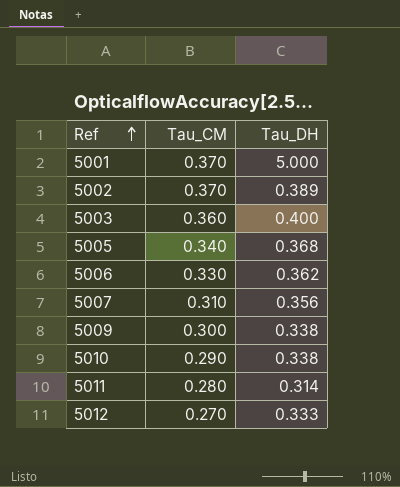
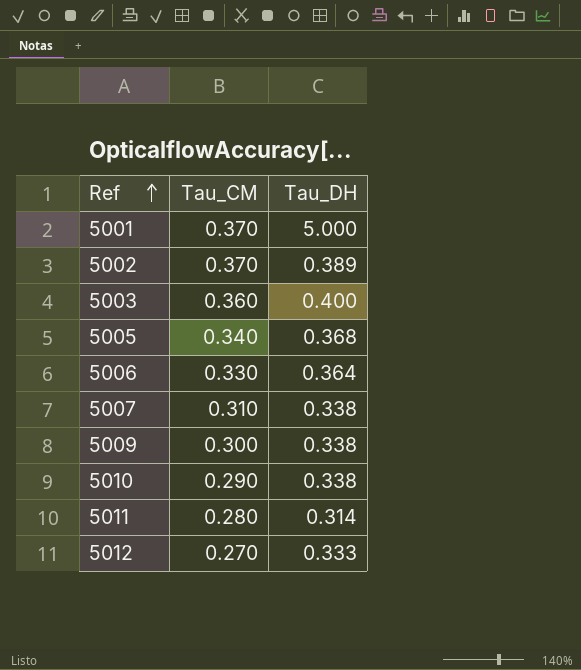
5006 | Tau_DH: 0.362 -> 0.364
5007 | Tau_DH: 0.356 -> 0.338

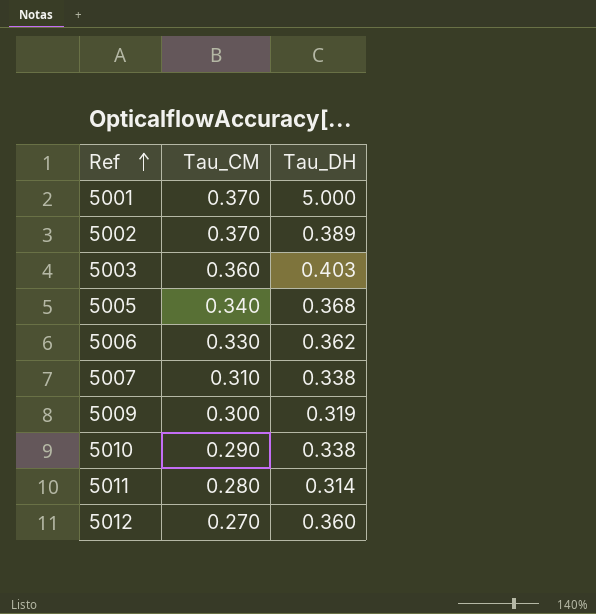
5003 | Tau_DH: 0.400 -> 0.403
5006 | Tau_DH: 0.364 -> 0.362
5009 | Tau_DH: 0.338 -> 0.319
5012 | Tau_DH: 0.333 -> 0.360

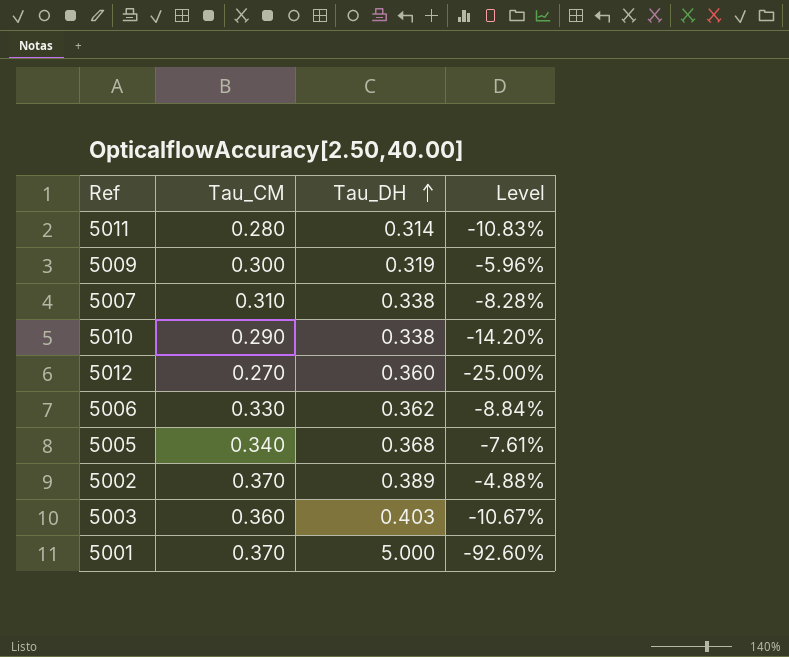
row order: Ref ascending -> Tau_DH ascending
column Level | formula: none -> ([Tau_CM] - [Tau_DH]) / [Tau_DH]

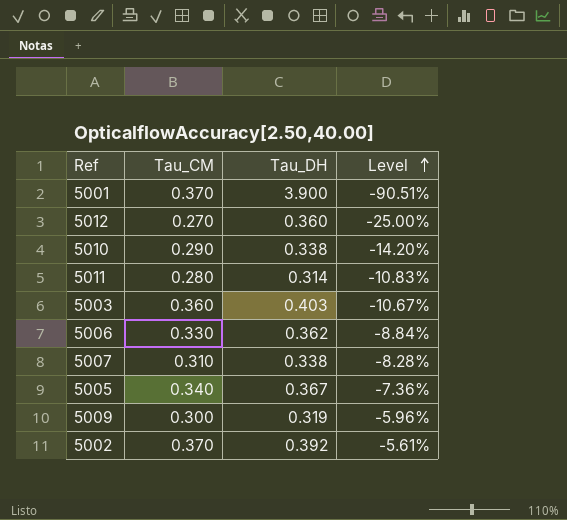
row order: Tau_DH ascending -> Level ascending
5001 | Tau_DH: 5.000 -> 3.900
5001 | Level: -92.60% -> -90.51%
5005 | Tau_DH: 0.368 -> 0.367
5005 | Level: -7.61% -> -7.36%
5002 | Tau_DH: 0.389 -> 0.392
5002 | Level: -4.88% -> -5.61%

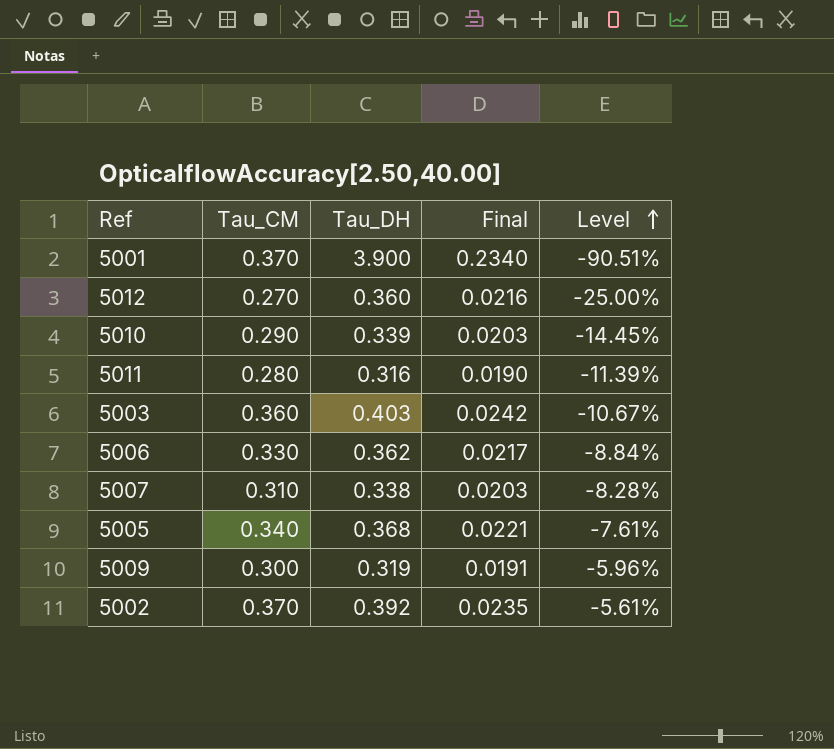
column Final | formula: none -> [Tau_DH] * 0.06
5010 | Tau_DH: 0.338 -> 0.339
5010 | Level: -14.20% -> -14.45%
5011 | Tau_DH: 0.314 -> 0.316
5011 | Level: -10.83% -> -11.39%
5005 | Tau_DH: 0.367 -> 0.368
5005 | Level: -7.36% -> -7.61%

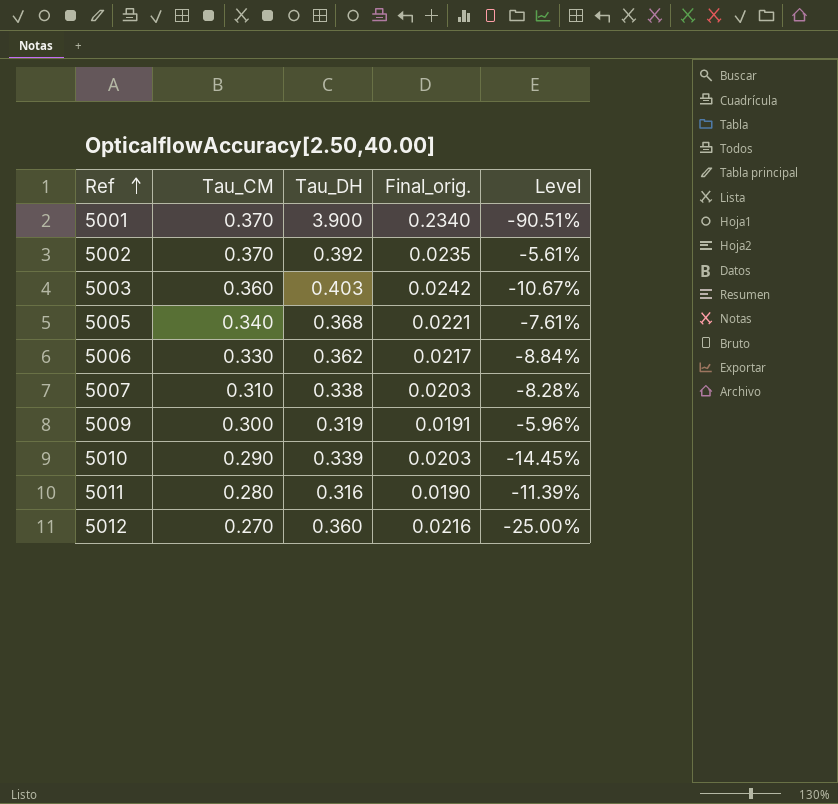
row order: Level ascending -> Ref ascending
column name: Final -> Final_orig.

